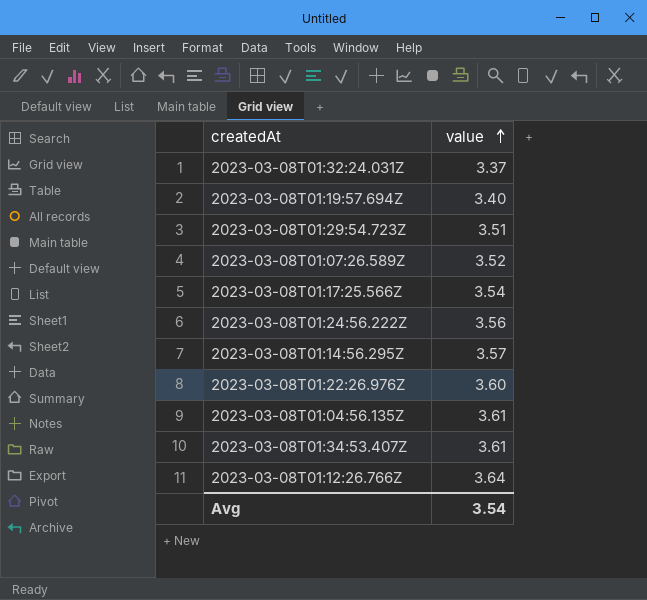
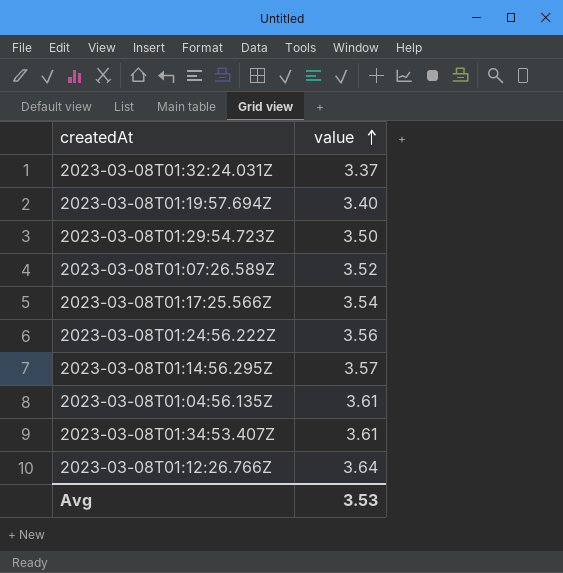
row 2023-03-08T01:22:26.976Z: 3.60 -> none
2023-03-08T01:29:54.723Z | value: 3.51 -> 3.50
Avg | value: 3.54 -> 3.53

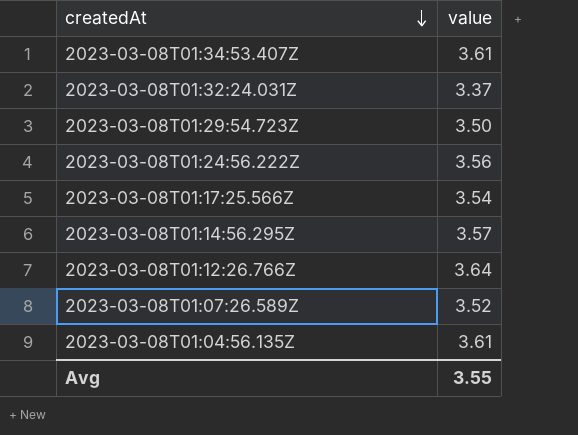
row order: value ascending -> createdAt descending
row 2023-03-08T01:19:57.694Z: 3.40 -> none
Avg | value: 3.53 -> 3.55

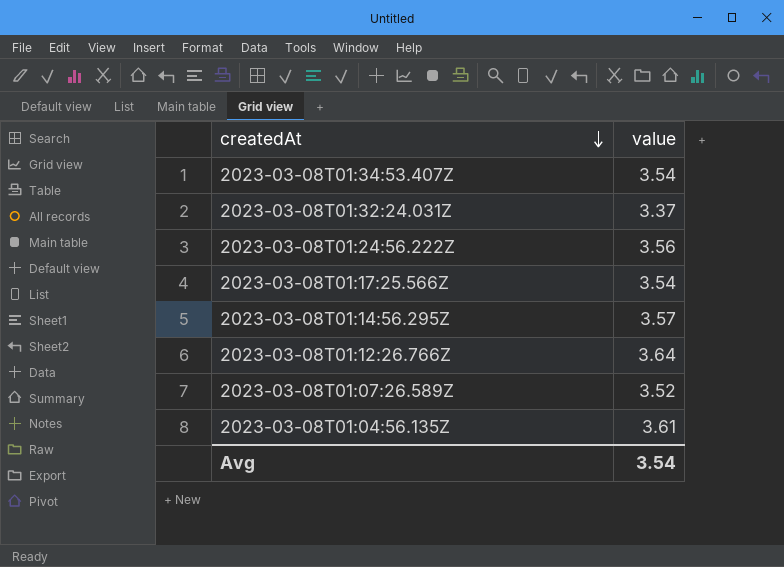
row 2023-03-08T01:29:54.723Z: 3.50 -> none
2023-03-08T01:34:53.407Z | value: 3.61 -> 3.54
Avg | value: 3.55 -> 3.54

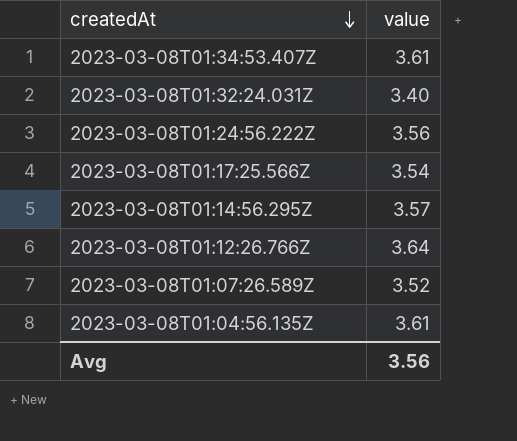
2023-03-08T01:34:53.407Z | value: 3.54 -> 3.61
2023-03-08T01:32:24.031Z | value: 3.37 -> 3.40
Avg | value: 3.54 -> 3.56

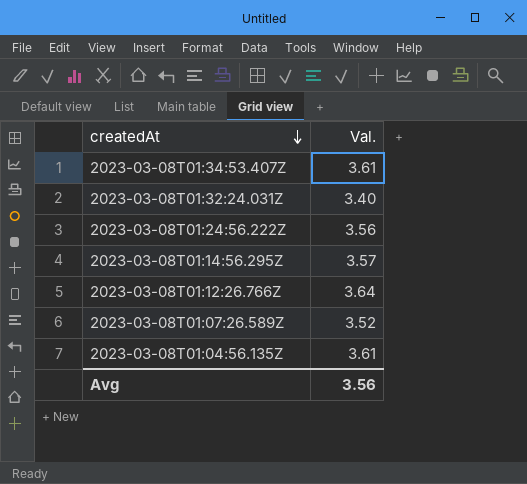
column name: value -> Val.
row 2023-03-08T01:17:25.566Z: 3.54 -> none

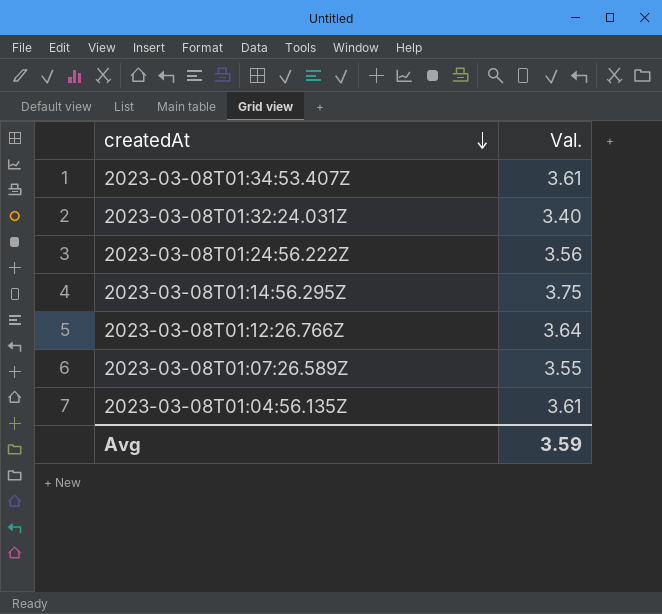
2023-03-08T01:14:56.295Z | Val.: 3.57 -> 3.75
2023-03-08T01:07:26.589Z | Val.: 3.52 -> 3.55
Avg | Val.: 3.56 -> 3.59

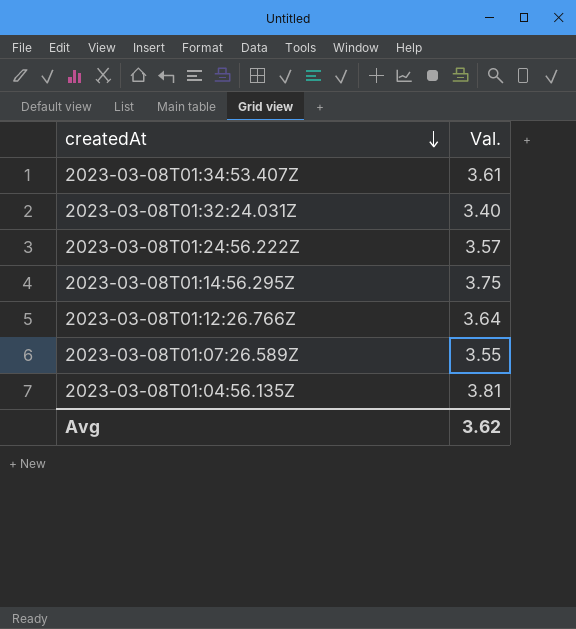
2023-03-08T01:24:56.222Z | Val.: 3.56 -> 3.57
2023-03-08T01:04:56.135Z | Val.: 3.61 -> 3.81
Avg | Val.: 3.59 -> 3.62

